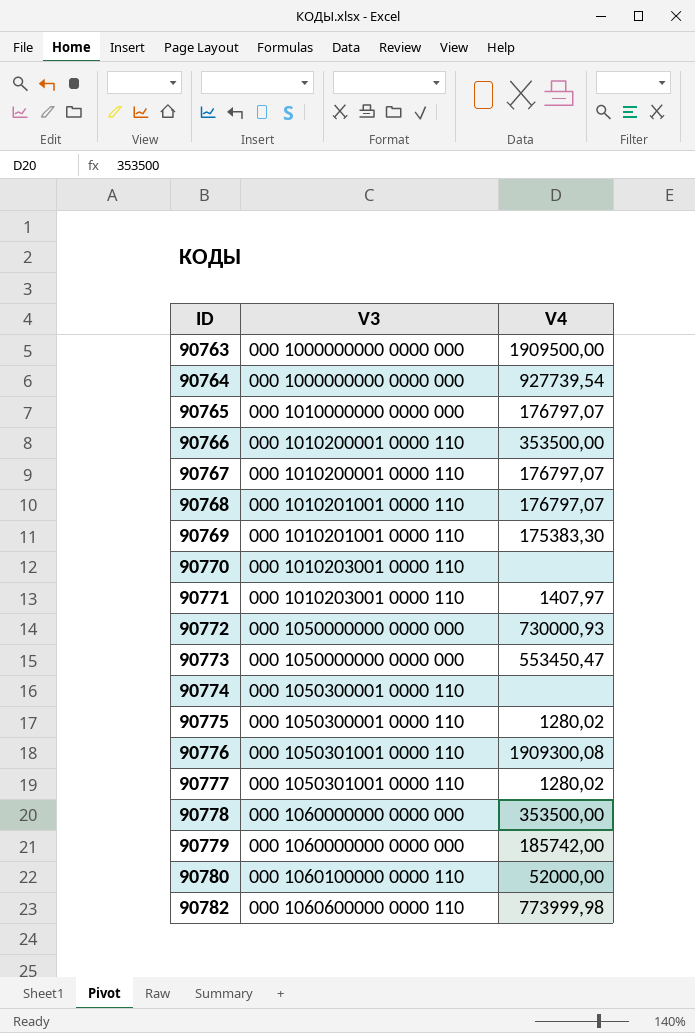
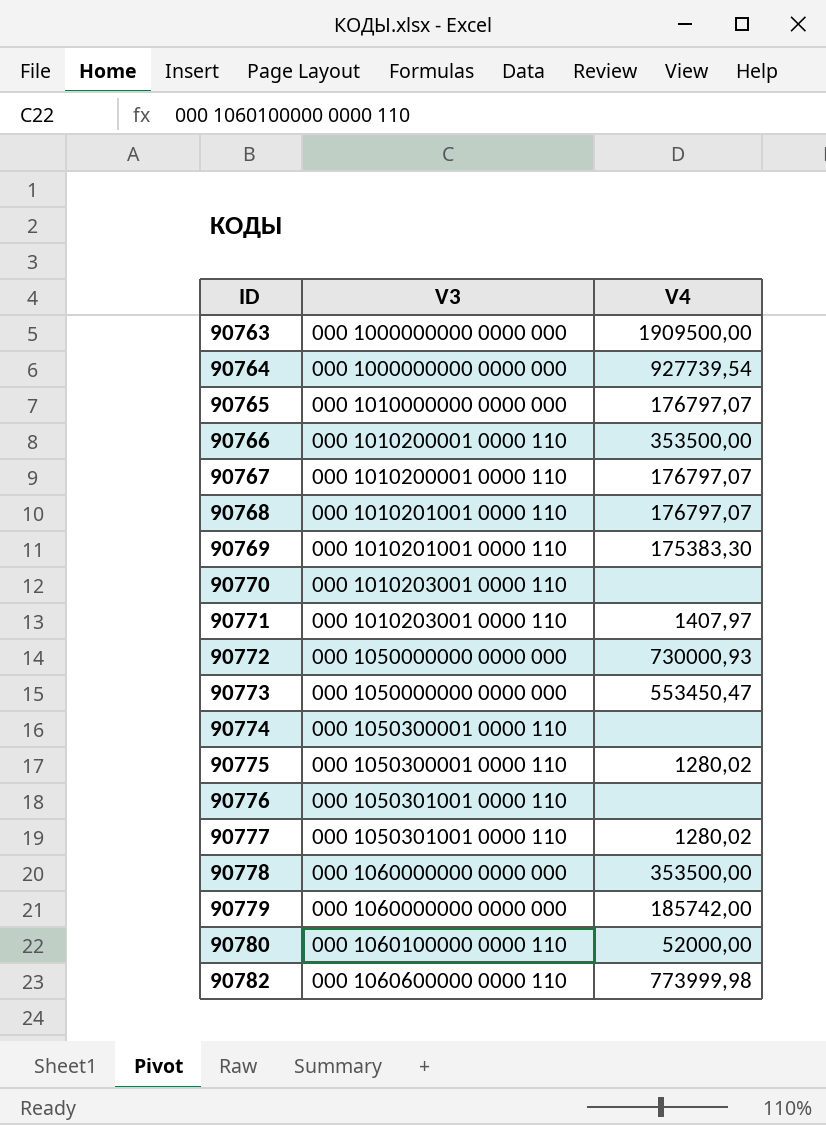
90776 | V4: 1909300,08 -> none

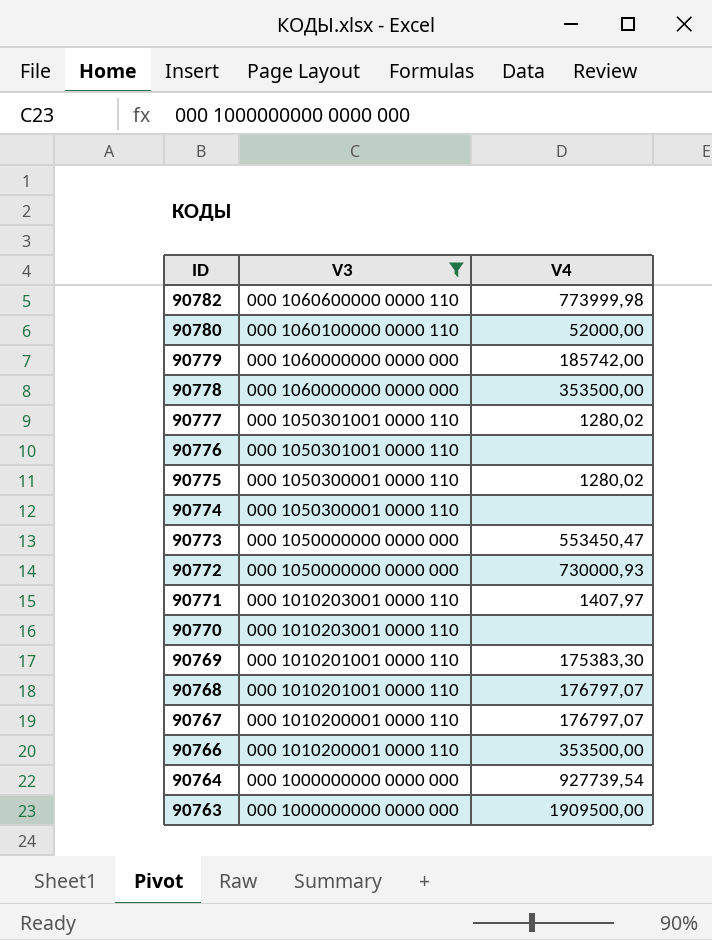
filter: none -> V3 != 000 1010000000 0000 000
row order: ID ascending -> ID descending

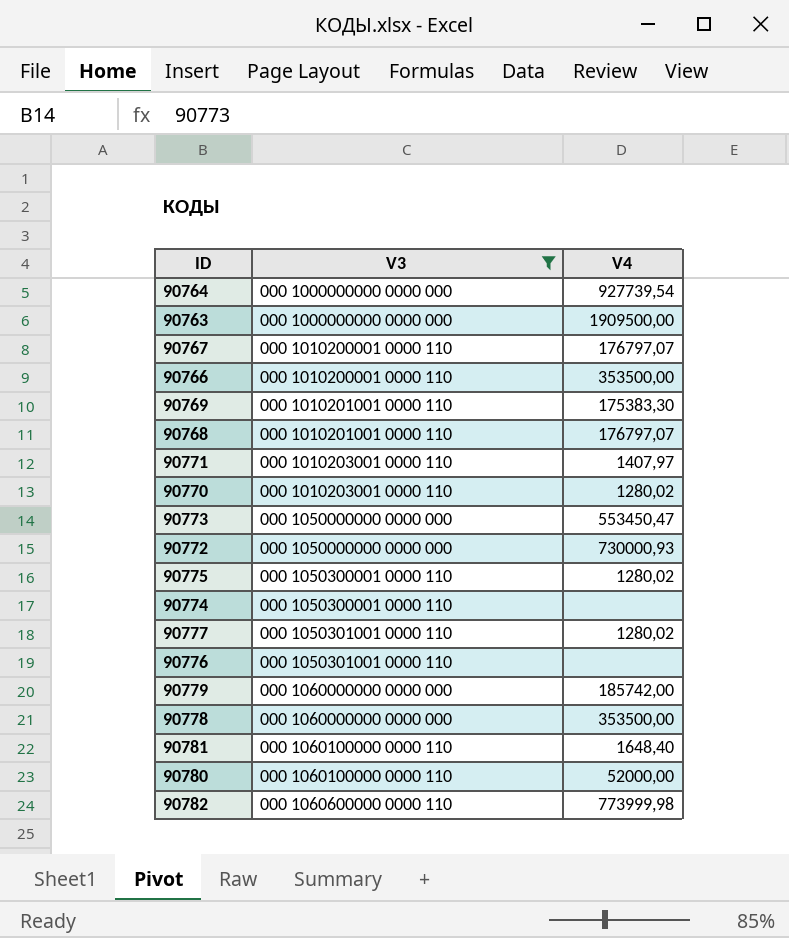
row order: ID descending -> V3 ascending
90770 | V4: none -> 1280,02
row 90781: none -> 000 1060100000 0000 110 | 1648,40

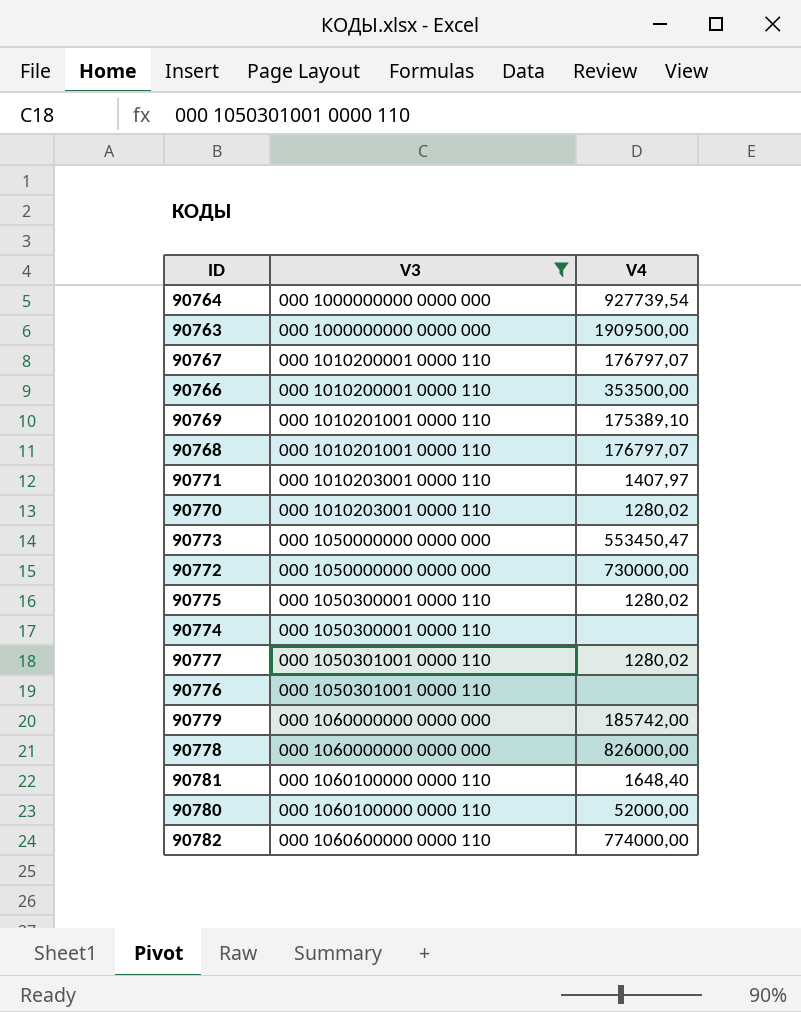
90769 | V4: 175383,30 -> 175389,10
90772 | V4: 730000,93 -> 730000,00
90778 | V4: 353500,00 -> 826000,00
90782 | V4: 773999,98 -> 774000,00

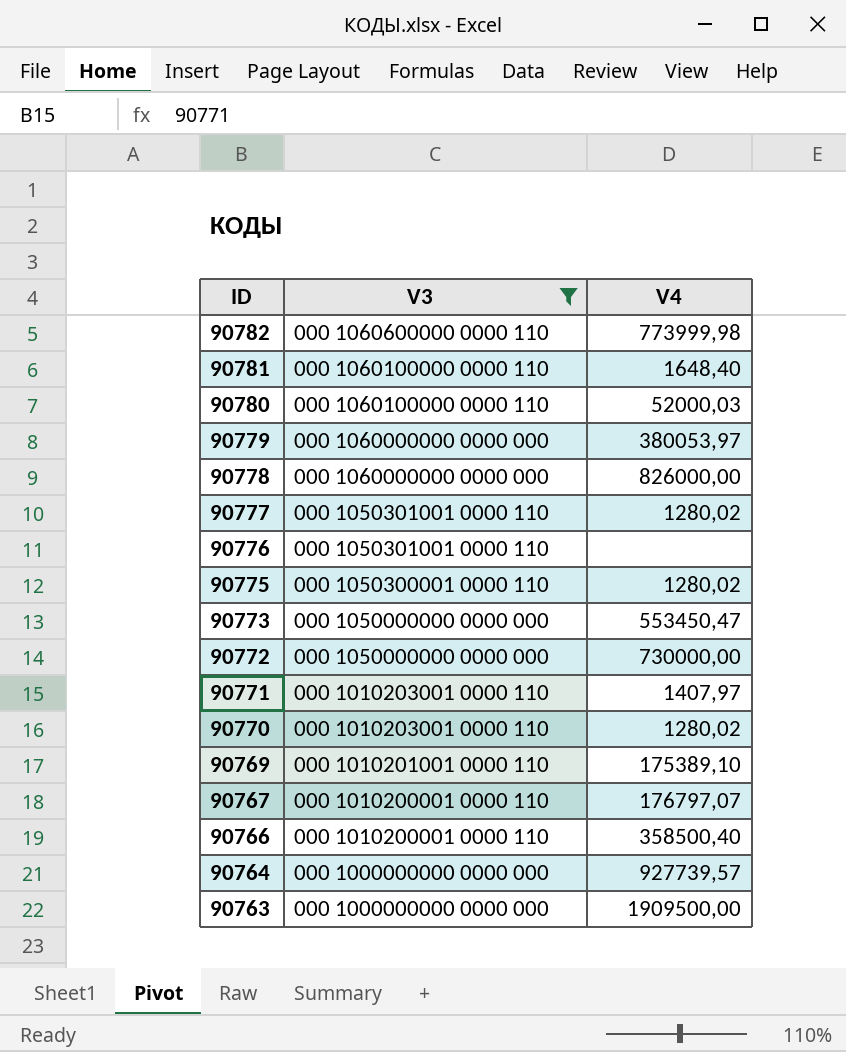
row order: V3 ascending -> ID descending
row 90768: 000 1010201001 0000 110 | 176797,07 -> none
row 90774: 000 1050300001 0000 110 | none -> none
90782 | V4: 774000,00 -> 773999,98
90780 | V4: 52000,00 -> 52000,03
90779 | V4: 185742,00 -> 380053,97
90766 | V4: 353500,00 -> 358500,40
90764 | V4: 927739,54 -> 927739,57

